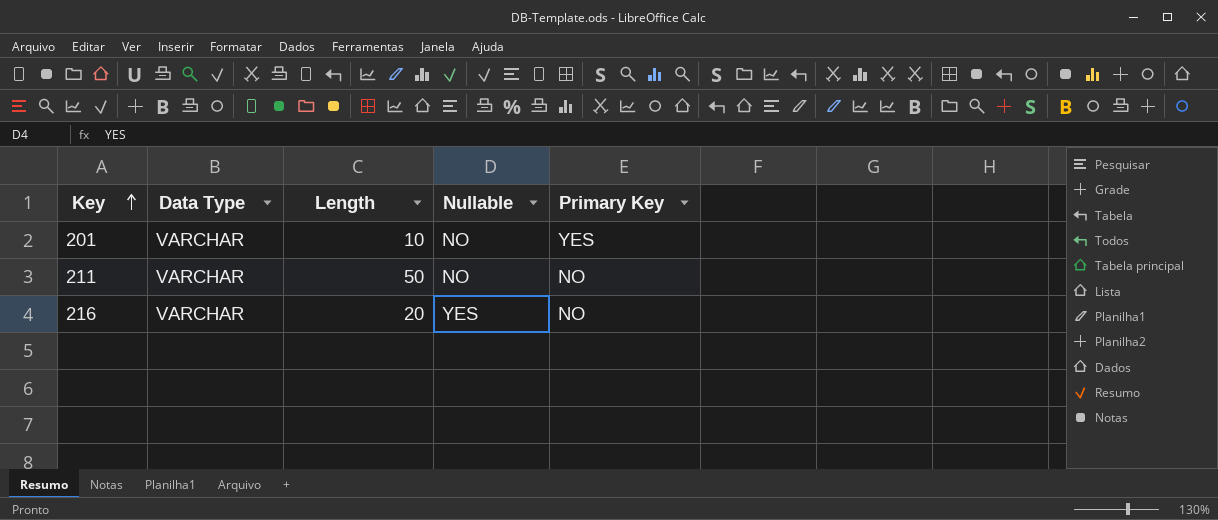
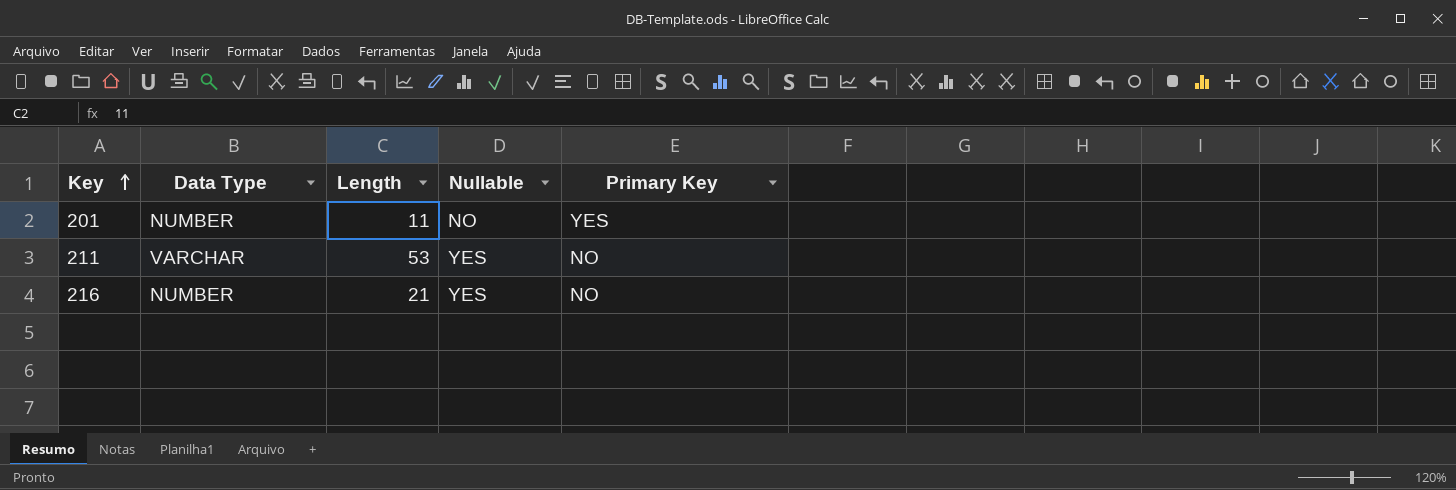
201 | Data Type: VARCHAR -> NUMBER
201 | Length: 10 -> 11
211 | Length: 50 -> 53
211 | Nullable: NO -> YES
216 | Data Type: VARCHAR -> NUMBER
216 | Length: 20 -> 21

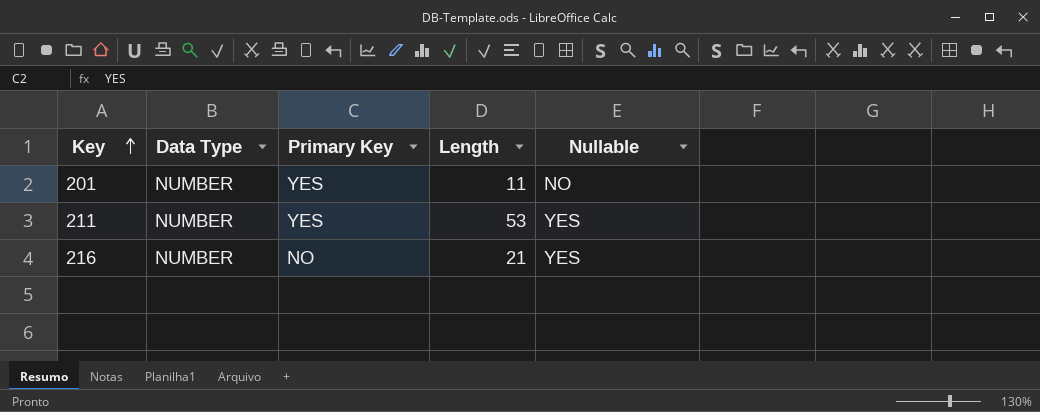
column Primary Key | position: 5 -> 3
211 | Data Type: VARCHAR -> NUMBER
211 | Primary Key: NO -> YES

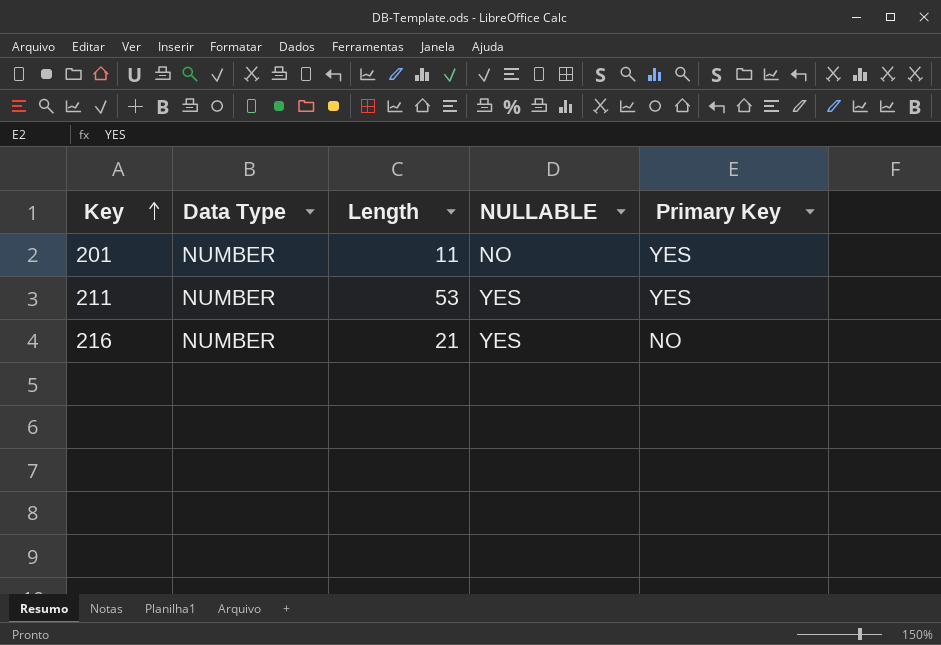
column name: Nullable -> NULLABLE
column Primary Key | position: 3 -> 5

